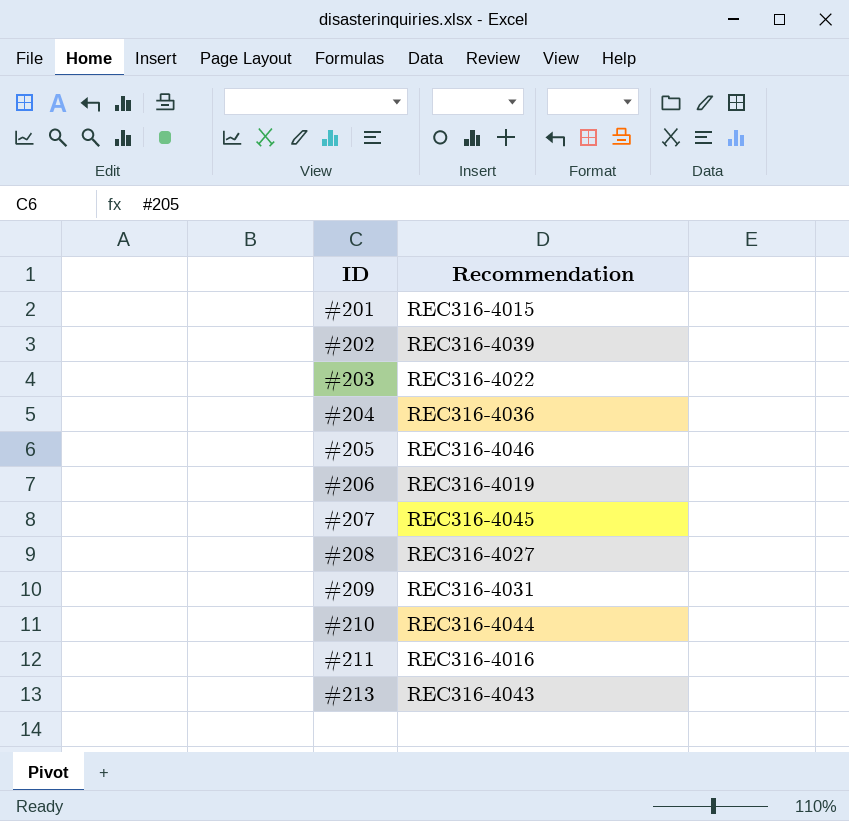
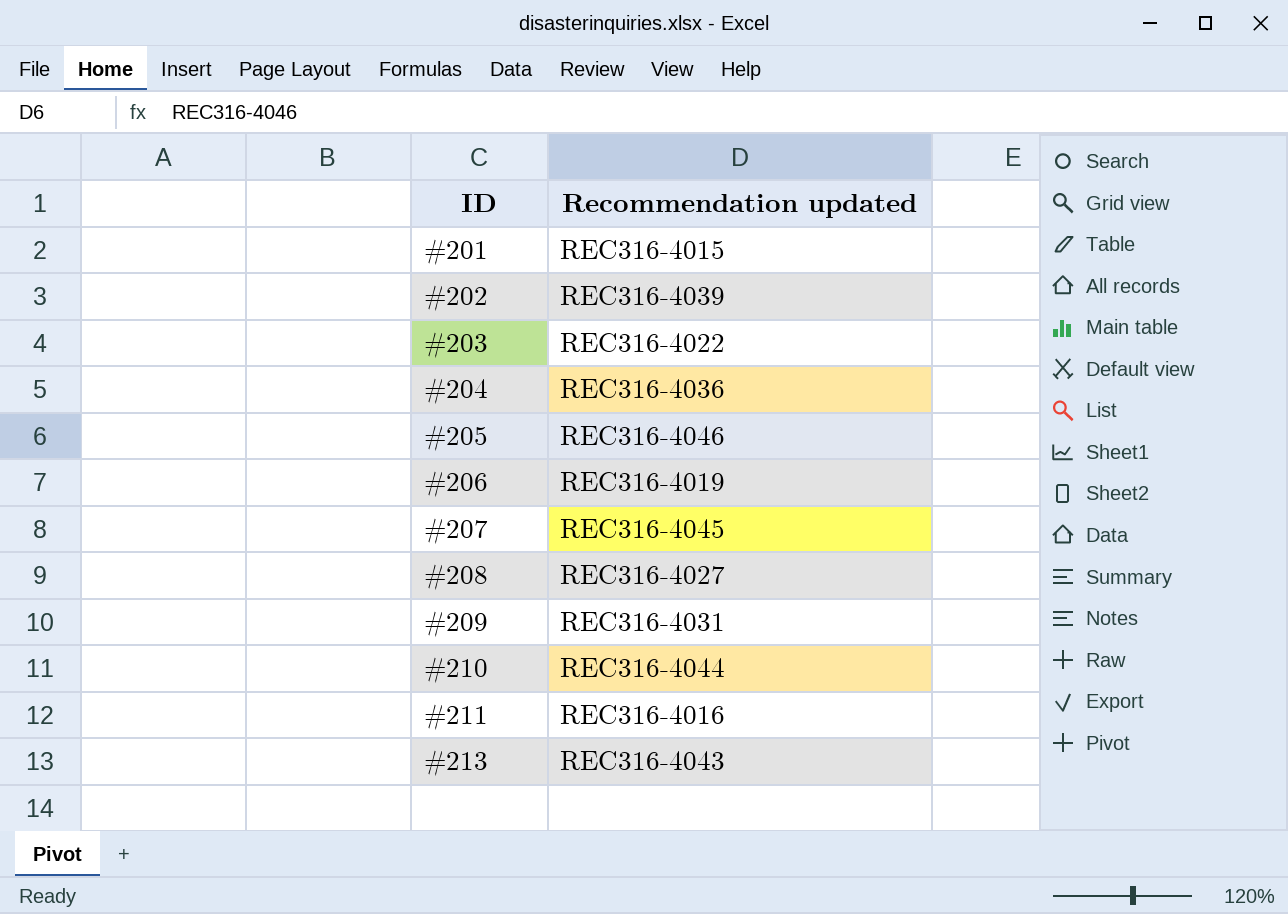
column name: Recommendation -> Recommendation updated

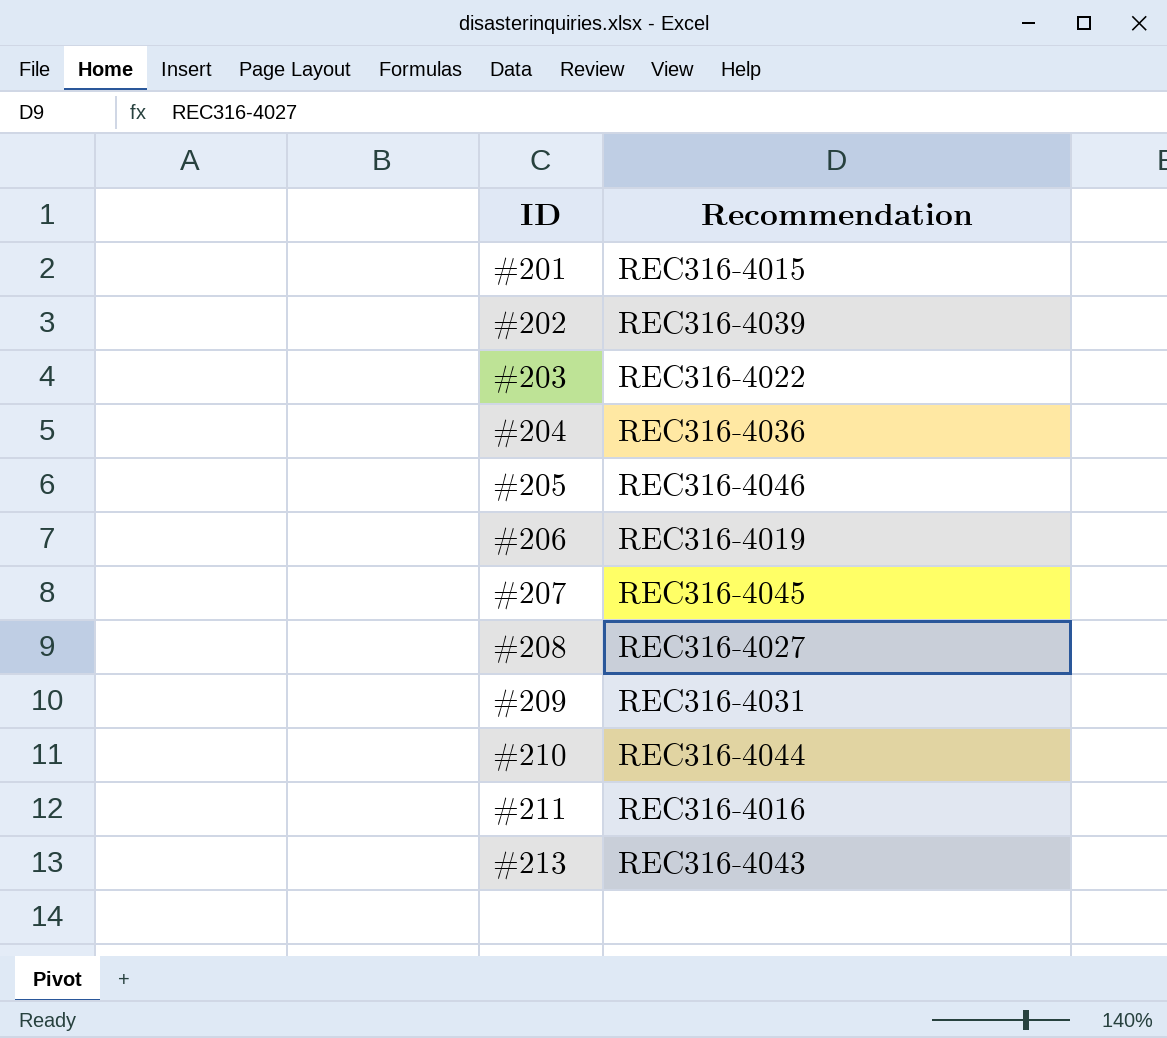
column name: Recommendation updated -> Recommendation

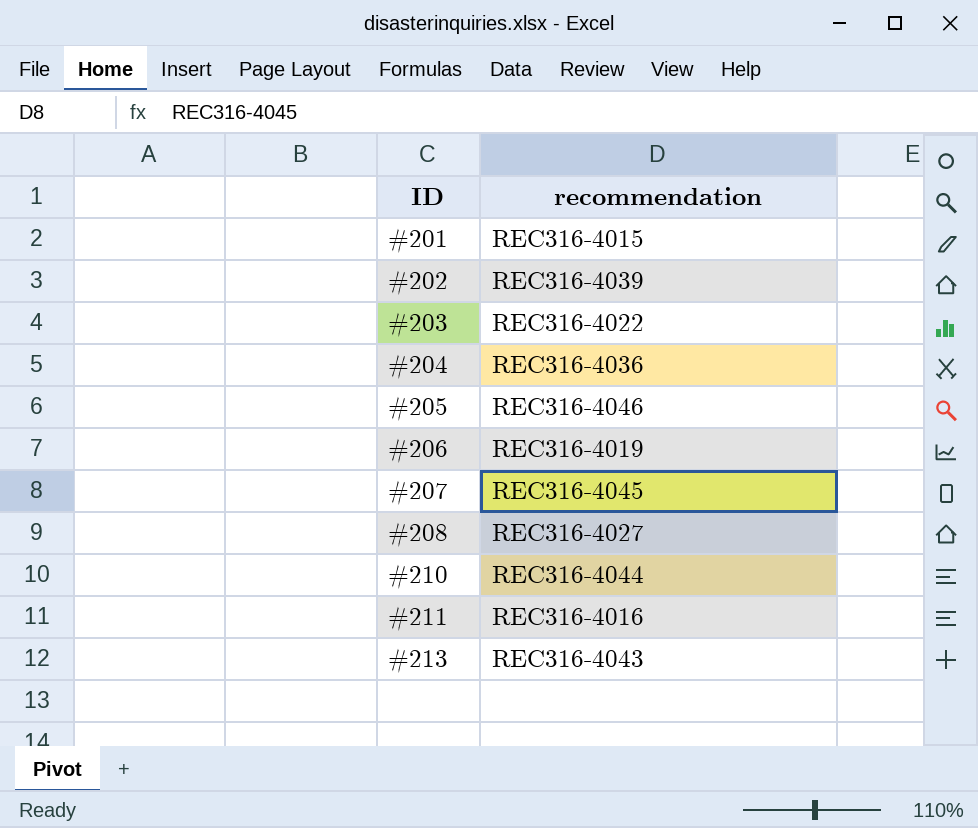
column name: Recommendation -> recommendation
row #209: REC316-4031 -> none

